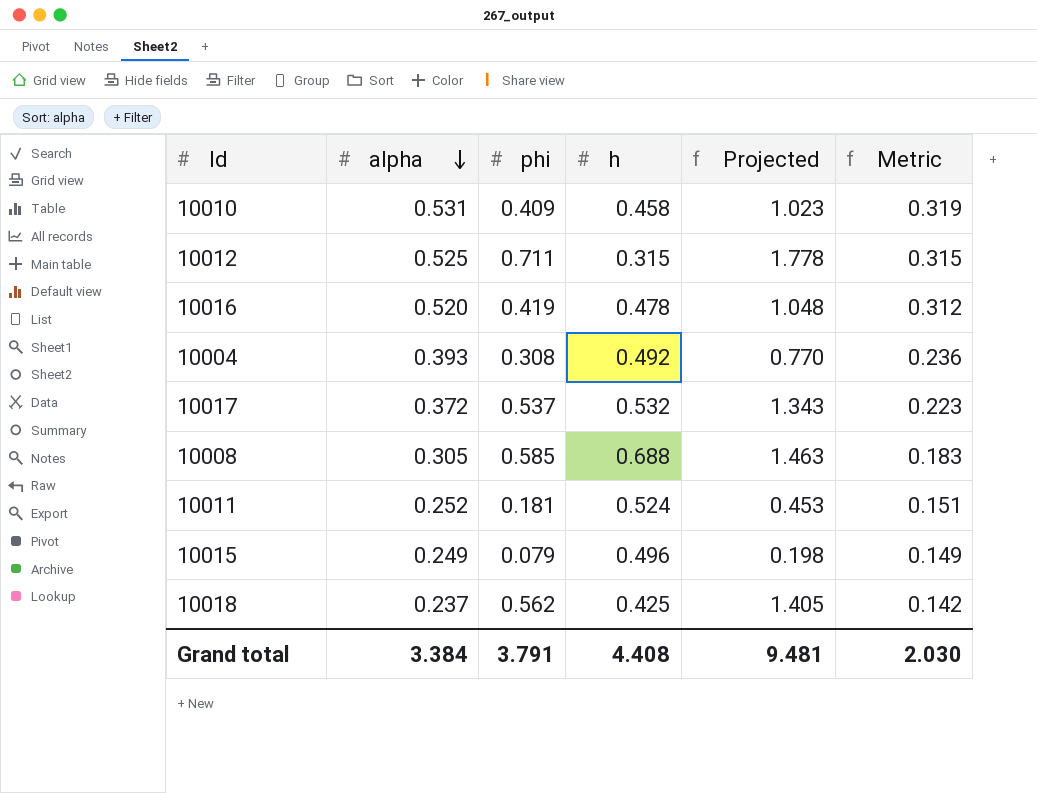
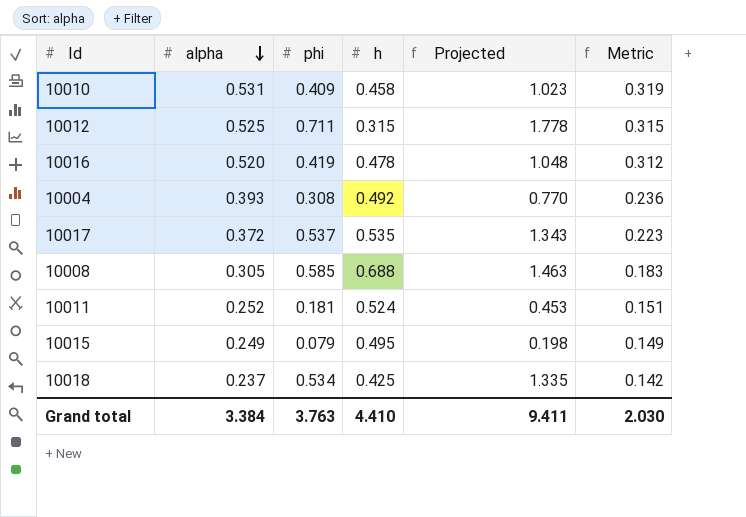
10017 | h: 0.532 -> 0.535
10015 | h: 0.496 -> 0.495
10018 | phi: 0.562 -> 0.534
10018 | Projected: 1.405 -> 1.335
Grand total | phi: 3.791 -> 3.763
Grand total | h: 4.408 -> 4.410
Grand total | Projected: 9.481 -> 9.411

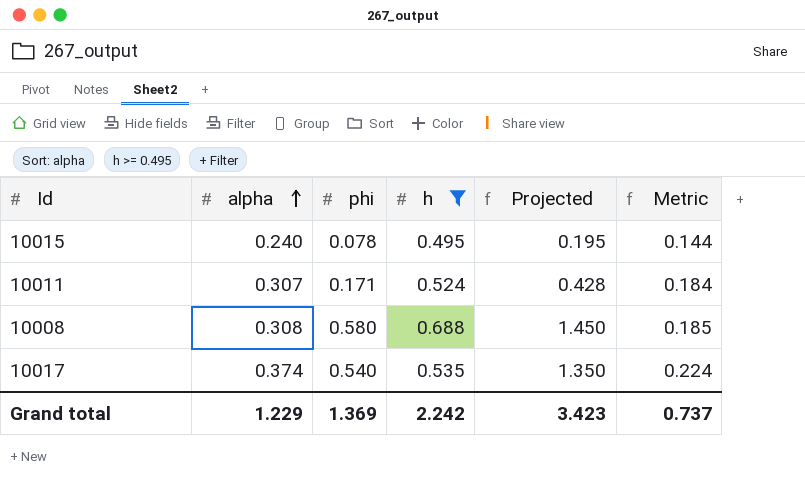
filter: none -> h >= 0.495
row order: alpha descending -> alpha ascending
10015 | alpha: 0.249 -> 0.240
10015 | phi: 0.079 -> 0.078
10015 | Projected: 0.198 -> 0.195
10015 | Metric: 0.149 -> 0.144
10011 | alpha: 0.252 -> 0.307
10011 | phi: 0.181 -> 0.171
10011 | Projected: 0.453 -> 0.428
10011 | Metric: 0.151 -> 0.184
10008 | alpha: 0.305 -> 0.308
10008 | phi: 0.585 -> 0.580
10008 | Projected: 1.463 -> 1.450
10008 | Metric: 0.183 -> 0.185
10017 | alpha: 0.372 -> 0.374
10017 | phi: 0.537 -> 0.540
10017 | Projected: 1.343 -> 1.350
10017 | Metric: 0.223 -> 0.224
Grand total | alpha: 3.384 -> 1.229
Grand total | phi: 3.763 -> 1.369
Grand total | h: 4.410 -> 2.242
Grand total | Projected: 9.411 -> 3.423
Grand total | Metric: 2.030 -> 0.737

